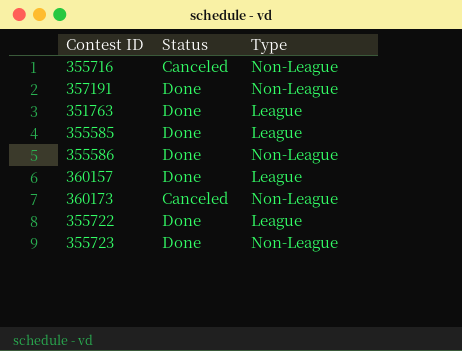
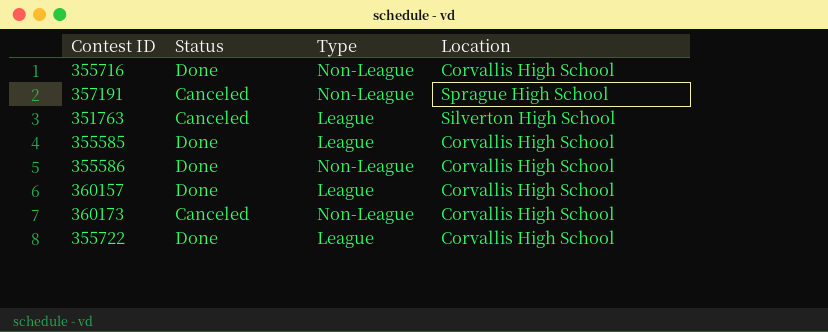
column Location | position: none -> 4
row 355723: Done | Non-League -> none
355716 | Status: Canceled -> Done
357191 | Status: Done -> Canceled
351763 | Status: Done -> Canceled

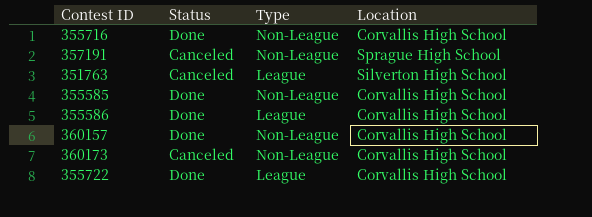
355585 | Type: League -> Non-League
355586 | Type: Non-League -> League
360157 | Type: League -> Non-League

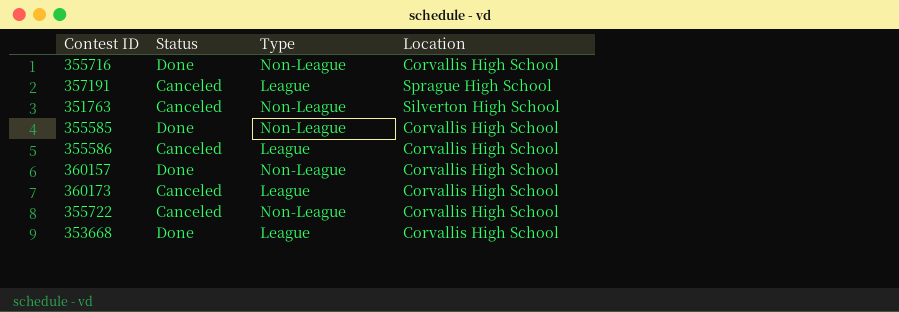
357191 | Type: Non-League -> League
351763 | Type: League -> Non-League
355586 | Status: Done -> Canceled
360173 | Type: Non-League -> League
355722 | Status: Done -> Canceled
355722 | Type: League -> Non-League
row 353668: none -> Done | League | Corvallis High School

